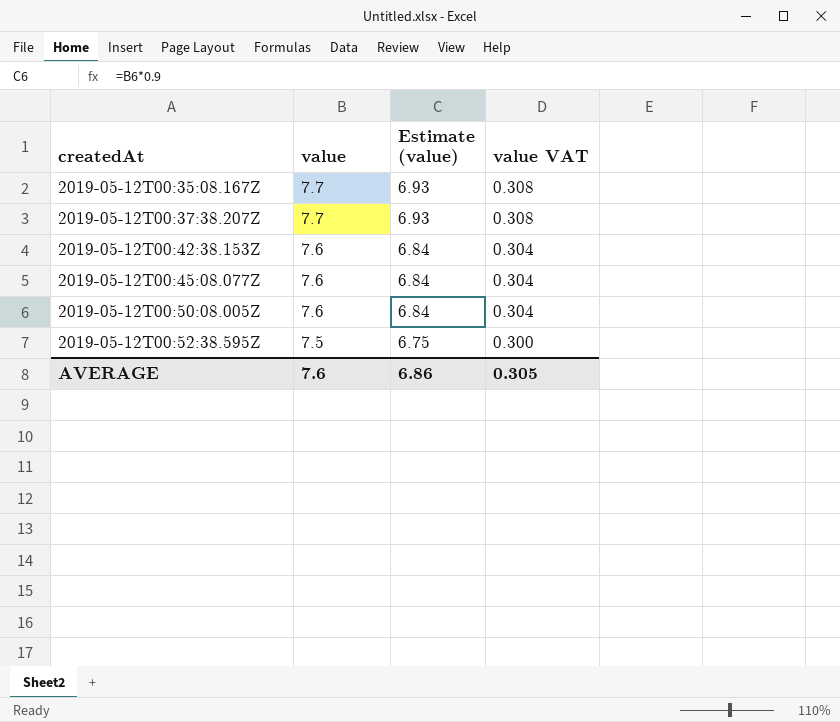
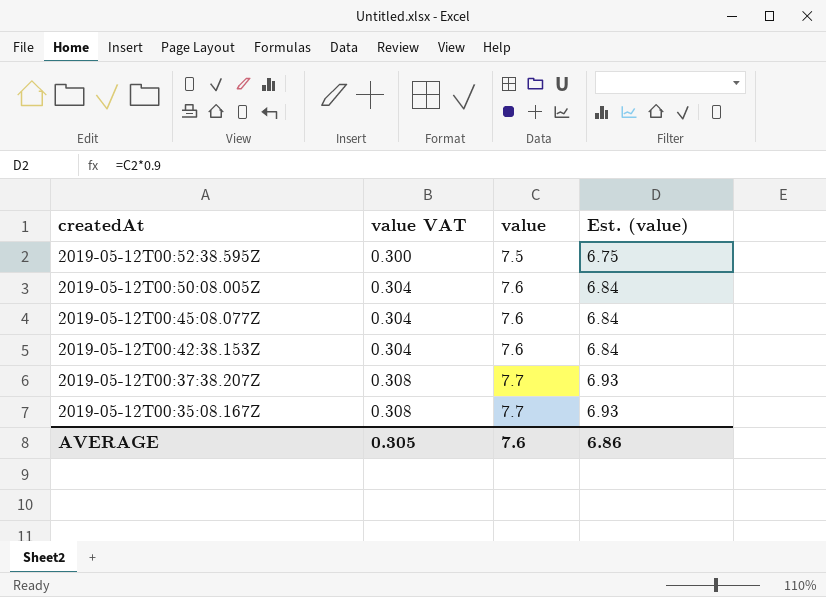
row order: createdAt ascending -> createdAt descending
column value VAT | position: 4 -> 2
column name: Estimate (value) -> Est. (value)

